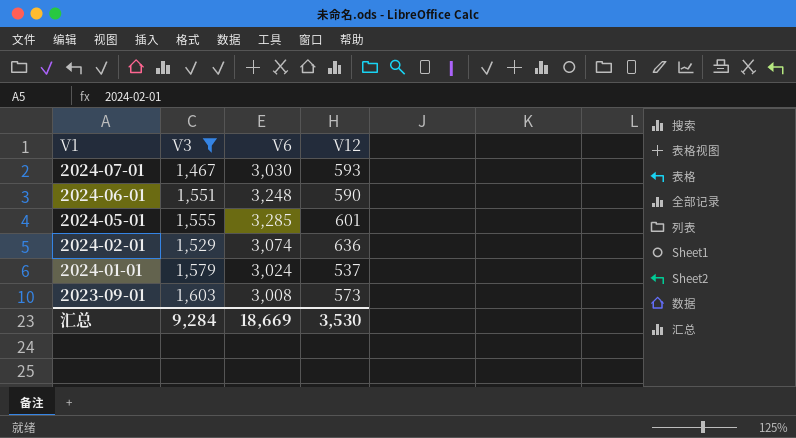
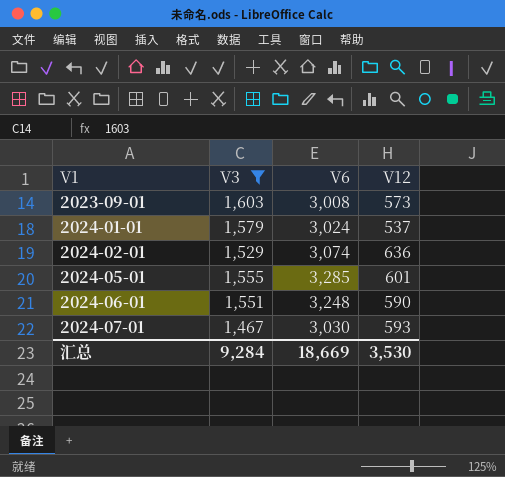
row order: V1 descending -> V1 ascending

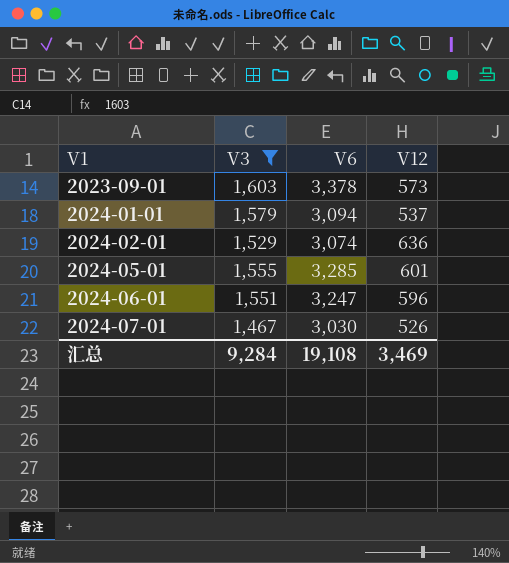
2023-09-01 | V6: 3,008 -> 3,378
2024-01-01 | V6: 3,024 -> 3,094
2024-06-01 | V6: 3,248 -> 3,247
2024-06-01 | V12: 590 -> 596
2024-07-01 | V12: 593 -> 526
汇总 | V6: 18,669 -> 19,108
汇总 | V12: 3,530 -> 3,469

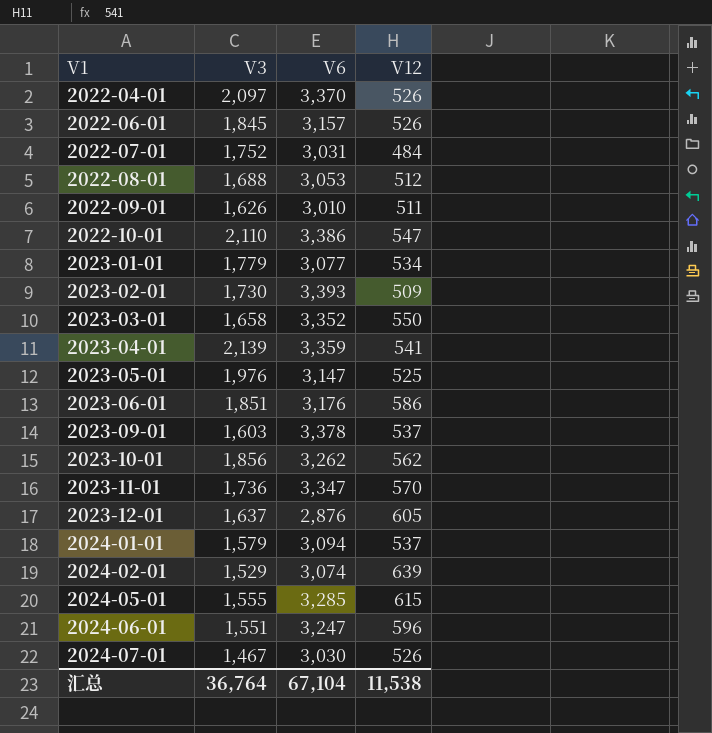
filter: V3 <= 1,603 -> none
2023-09-01 | V12: 573 -> 537
2024-02-01 | V12: 636 -> 639
2024-05-01 | V12: 601 -> 615
汇总 | V3: 9,284 -> 36,764
汇总 | V6: 19,108 -> 67,104
汇总 | V12: 3,469 -> 11,538

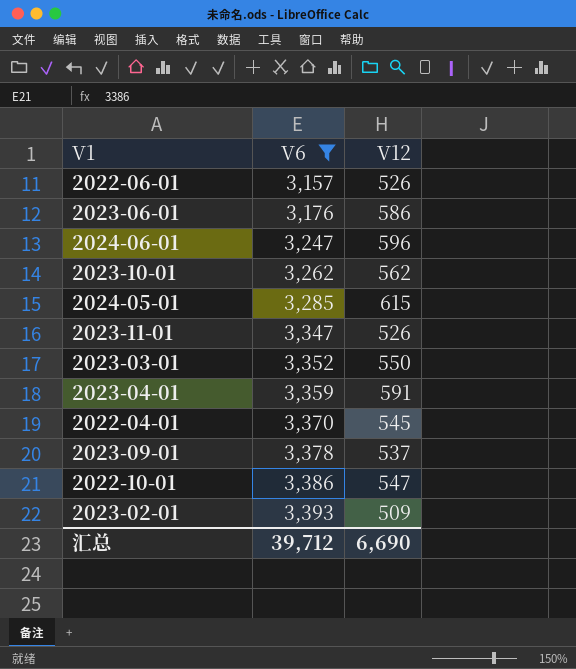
filter: none -> V6 >= 3,157
row order: V1 ascending -> V6 ascending
column V3 | position: 2 -> none
2023-11-01 | V12: 570 -> 526
2023-04-01 | V12: 541 -> 591
2022-04-01 | V12: 526 -> 545
汇总 | V6: 67,104 -> 39,712
汇总 | V12: 11,538 -> 6,690

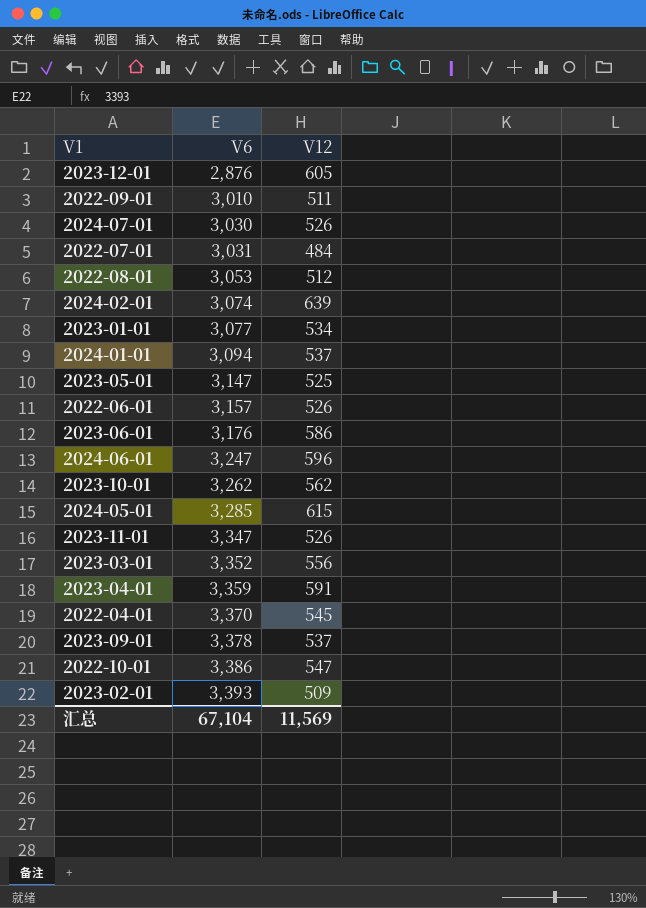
filter: V6 >= 3,157 -> none
2023-03-01 | V12: 550 -> 556
汇总 | V6: 39,712 -> 67,104
汇总 | V12: 6,690 -> 11,569

